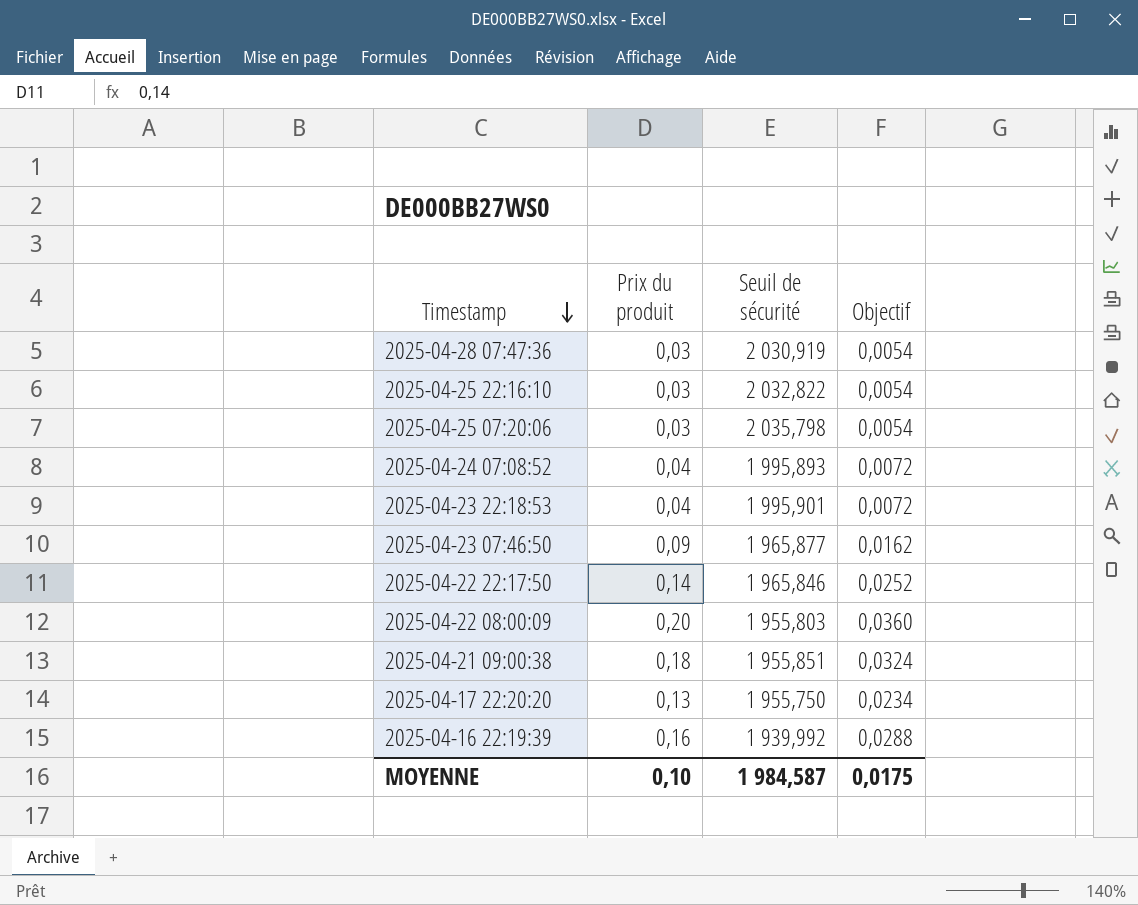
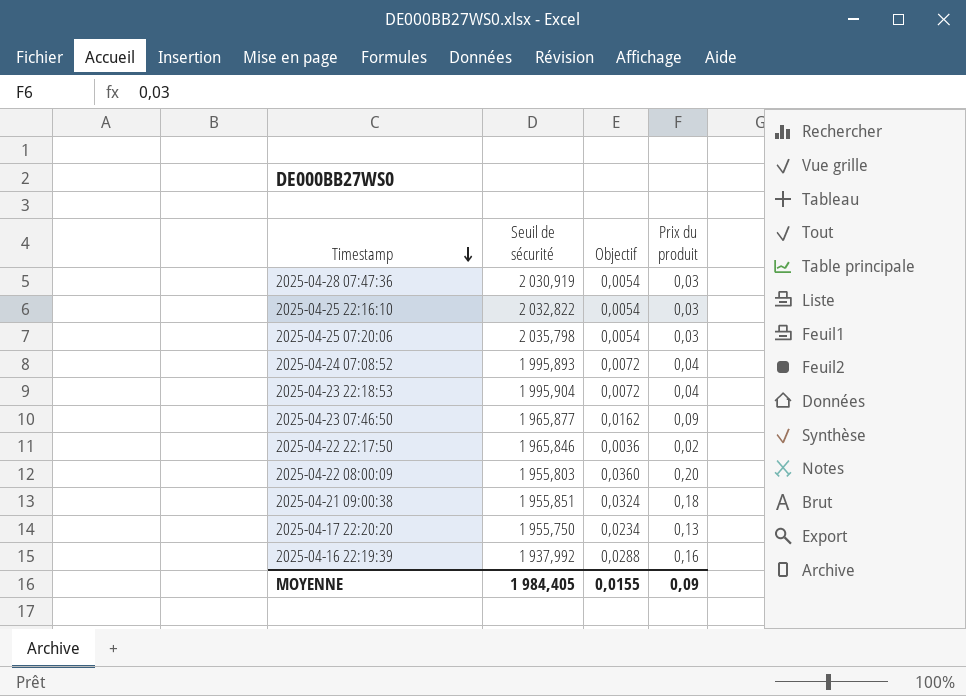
column Prix du produit | position: 2 -> 4
2025-04-23 22:18:53 | Seuil de sécurité: 1 995,901 -> 1 995,904
2025-04-22 22:17:50 | Objectif: 0,0252 -> 0,0036
2025-04-22 22:17:50 | Prix du produit: 0,14 -> 0,02
2025-04-16 22:19:39 | Seuil de sécurité: 1 939,992 -> 1 937,992
MOYENNE | Seuil de sécurité: 1 984,587 -> 1 984,405
MOYENNE | Objectif: 0,0175 -> 0,0155
MOYENNE | Prix du produit: 0,10 -> 0,09

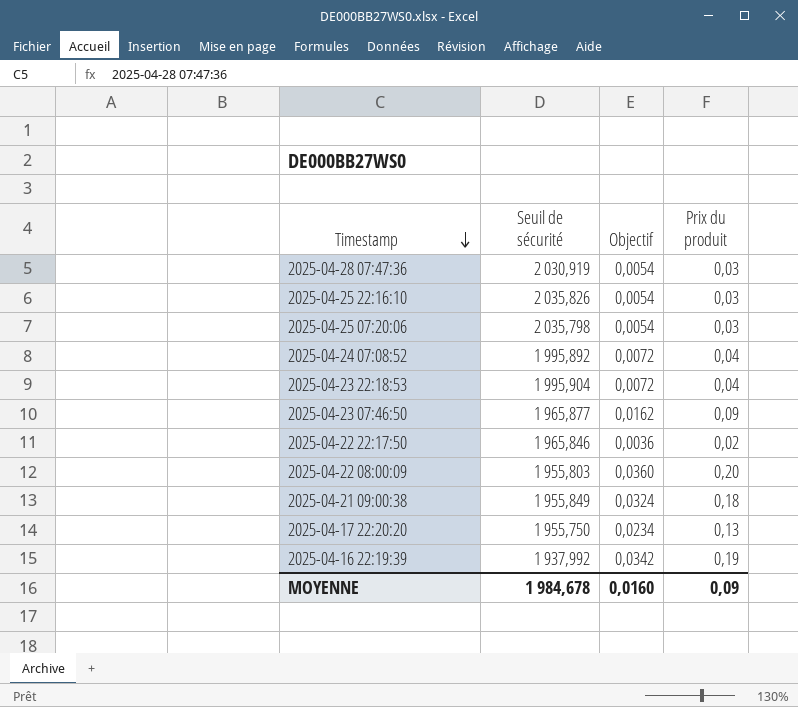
2025-04-25 22:16:10 | Seuil de sécurité: 2 032,822 -> 2 035,826
2025-04-24 07:08:52 | Seuil de sécurité: 1 995,893 -> 1 995,892
2025-04-21 09:00:38 | Seuil de sécurité: 1 955,851 -> 1 955,849
2025-04-16 22:19:39 | Objectif: 0,0288 -> 0,0342
2025-04-16 22:19:39 | Prix du produit: 0,16 -> 0,19
MOYENNE | Seuil de sécurité: 1 984,405 -> 1 984,678
MOYENNE | Objectif: 0,0155 -> 0,0160

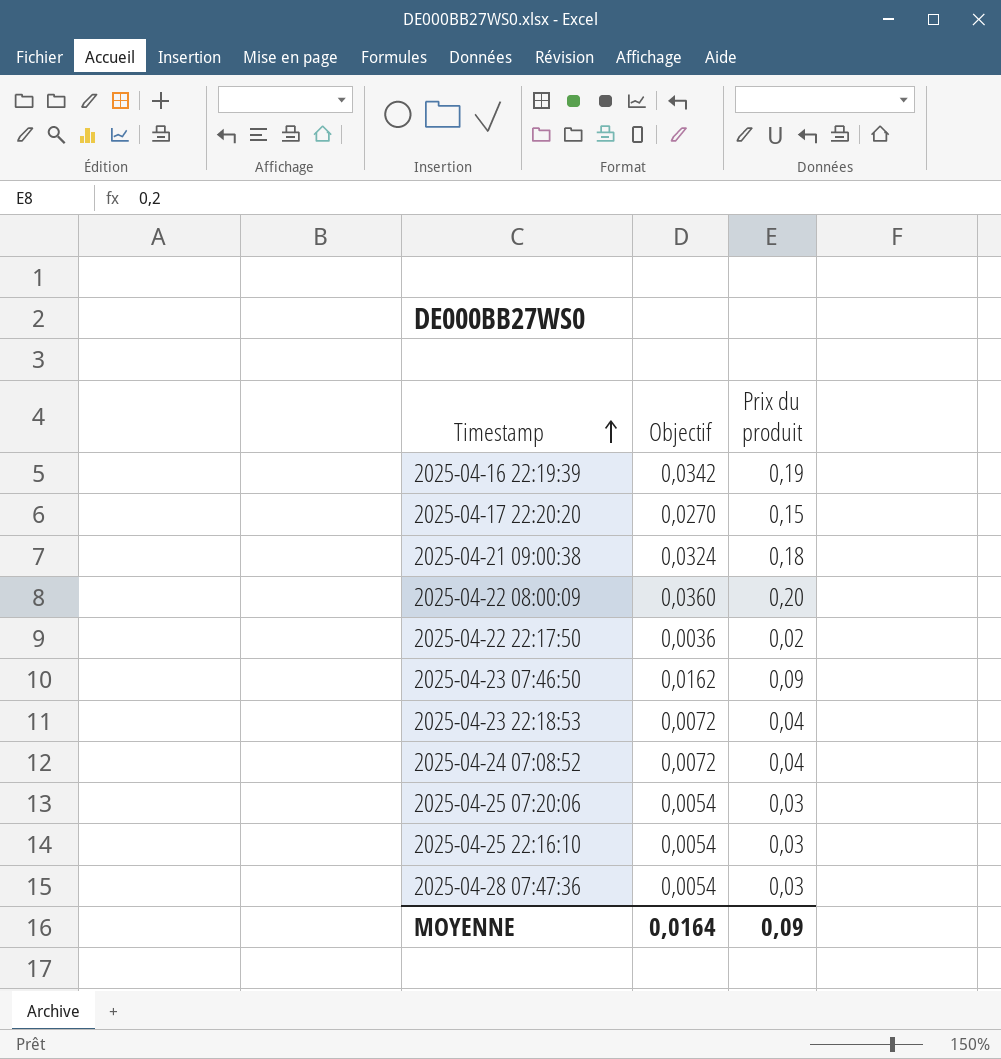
row order: Timestamp descending -> Timestamp ascending
column Seuil de sécurité | position: 2 -> none
2025-04-17 22:20:20 | Objectif: 0,0234 -> 0,0270
2025-04-17 22:20:20 | Prix du produit: 0,13 -> 0,15
MOYENNE | Objectif: 0,0160 -> 0,0164

